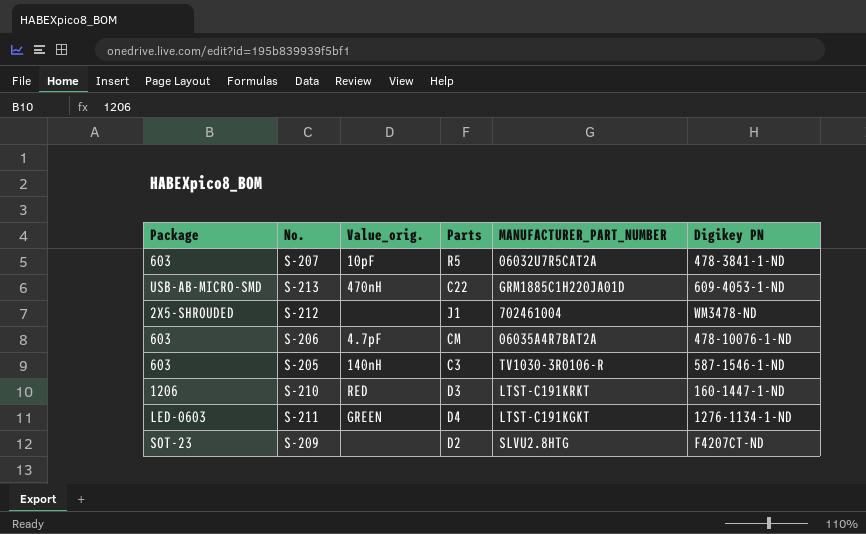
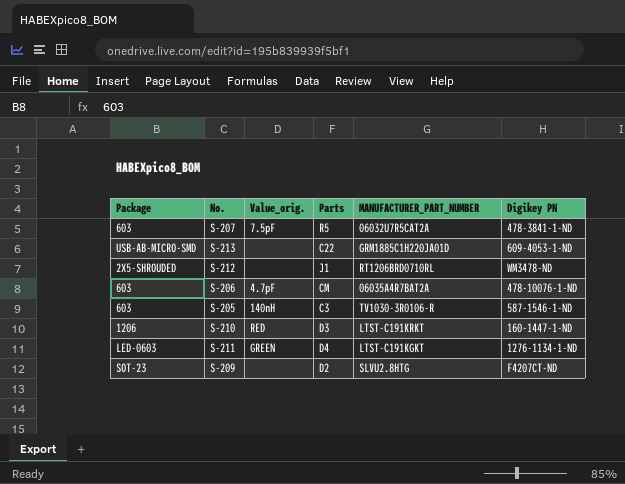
S-207 | Value_orig.: 10pF -> 7.5pF
S-213 | Value_orig.: 470nH -> none
S-212 | MANUFACTURER_PART_NUMBER: 702461004 -> RT1206BRD0710RL

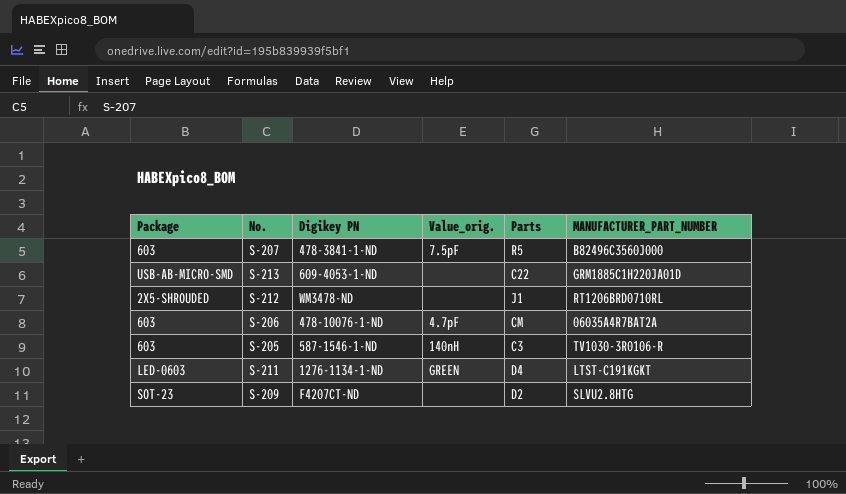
column Digikey PN | position: 6 -> 3
row S-210: 1206 | RED | D3 | LTST-C191KRKT | 160-1447-1-ND -> none
S-207 | MANUFACTURER_PART_NUMBER: 06032U7R5CAT2A -> B82496C3560J000

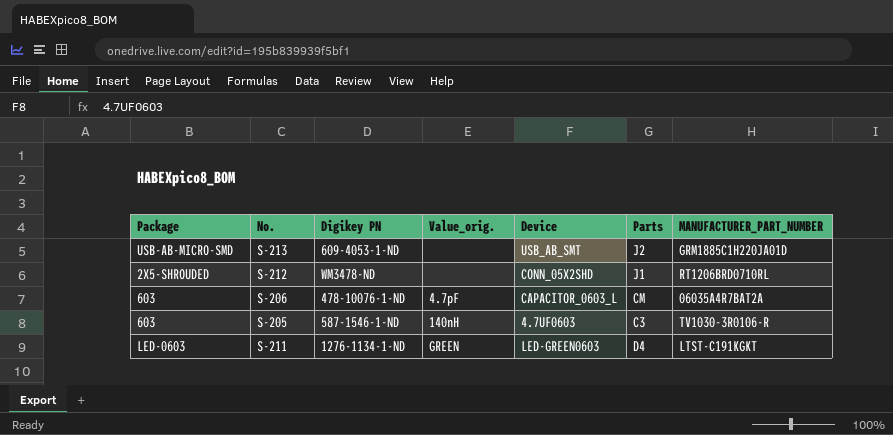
column Device | position: none -> 5
row S-207: 603 | 478-3841-1-ND | 7.5pF | R5 | B82496C3560J000 -> none
row S-209: SOT-23 | F4207CT-ND | none | D2 | SLVU2.8HTG -> none
S-213 | Parts: C22 -> J2

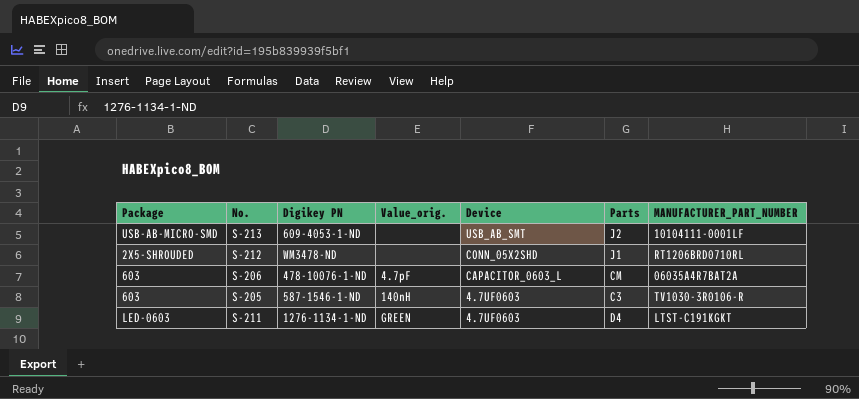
S-213 | MANUFACTURER_PART_NUMBER: GRM1885C1H220JA01D -> 10104111-0001LF
S-211 | Device: LED-GREEN0603 -> 4.7UF0603

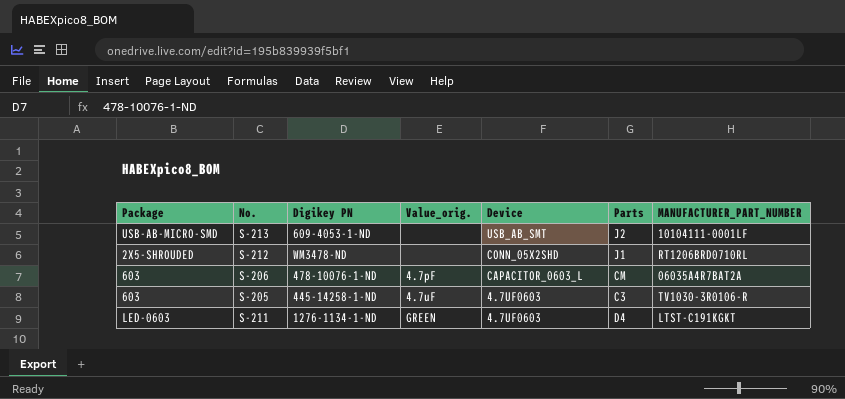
S-205 | Digikey PN: 587-1546-1-ND -> 445-14258-1-ND
S-205 | Value_orig.: 140nH -> 4.7uF

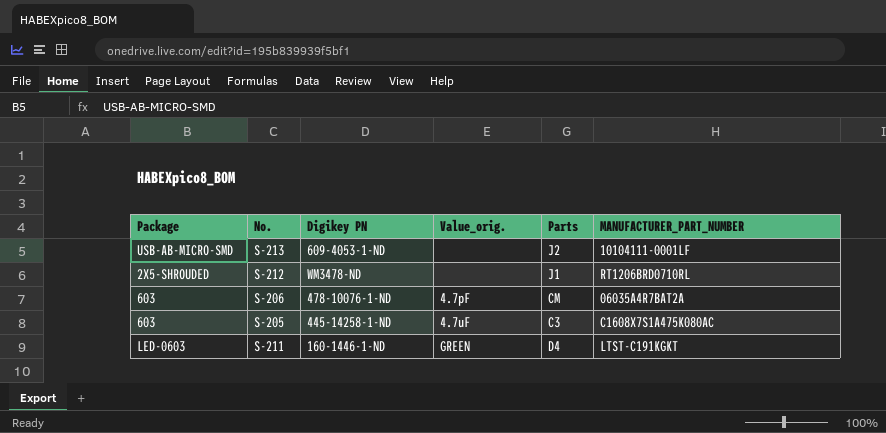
column Device | position: 5 -> none
S-205 | MANUFACTURER_PART_NUMBER: TV1030-3R0106-R -> C1608X7S1A475K080AC
S-211 | Digikey PN: 1276-1134-1-ND -> 160-1446-1-ND

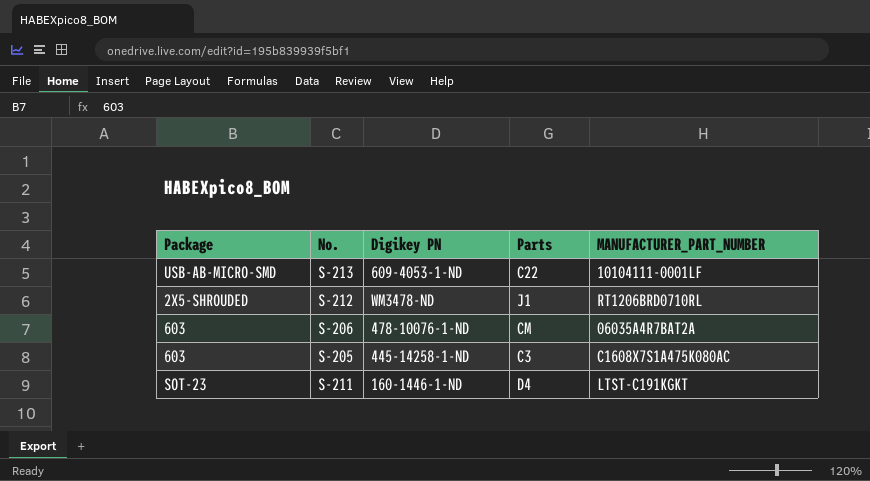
column Value_orig. | position: 4 -> none
S-213 | Parts: J2 -> C22
S-211 | Package: LED-0603 -> SOT-23

